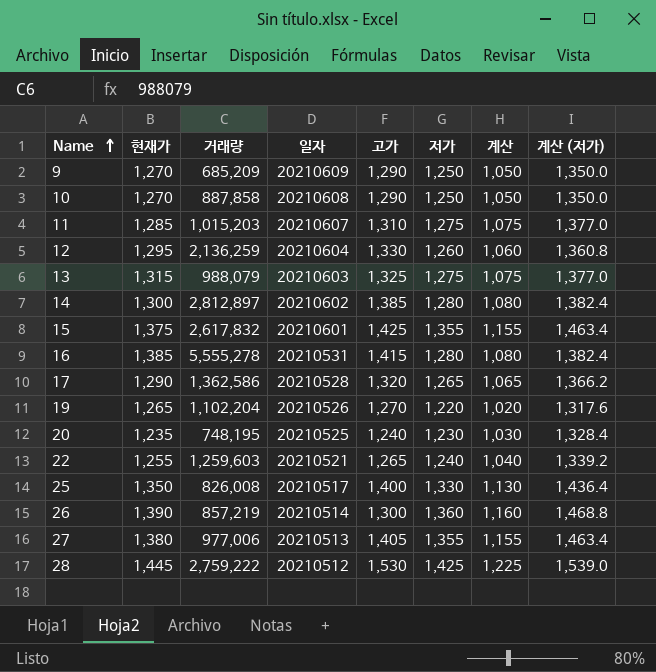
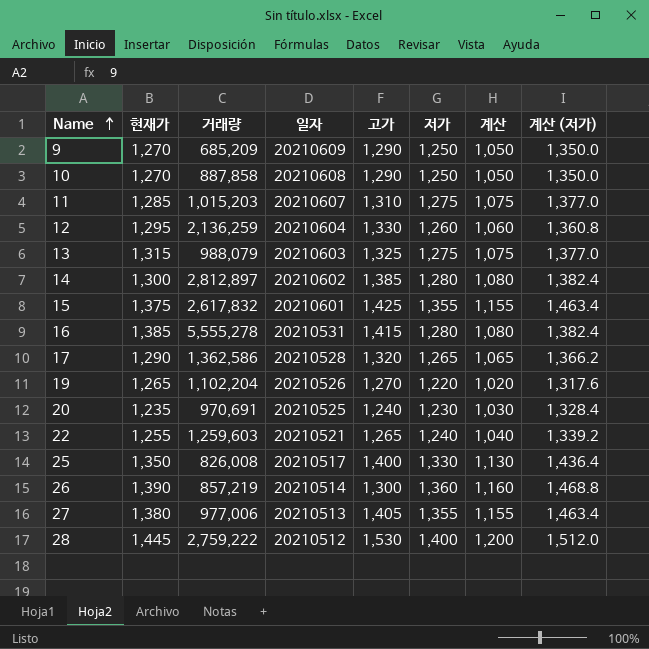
20 | 거래량: 748,195 -> 970,691
28 | 저가: 1,425 -> 1,400
28 | 계산: 1,225 -> 1,200
28 | 계산 (저가): 1,539.0 -> 1,512.0

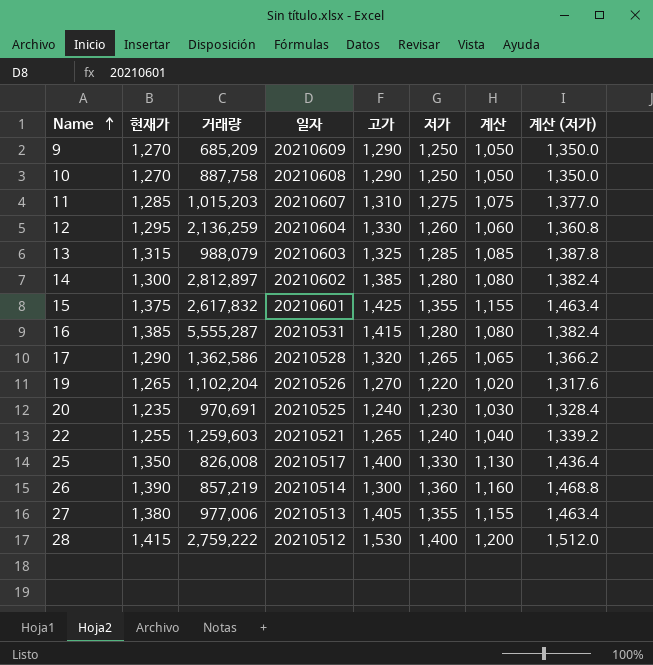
10 | 거래량: 887,858 -> 887,758
13 | 저가: 1,275 -> 1,285
13 | 계산: 1,075 -> 1,085
13 | 계산 (저가): 1,377.0 -> 1,387.8
16 | 거래량: 5,555,278 -> 5,555,287
28 | 현재가: 1,445 -> 1,415

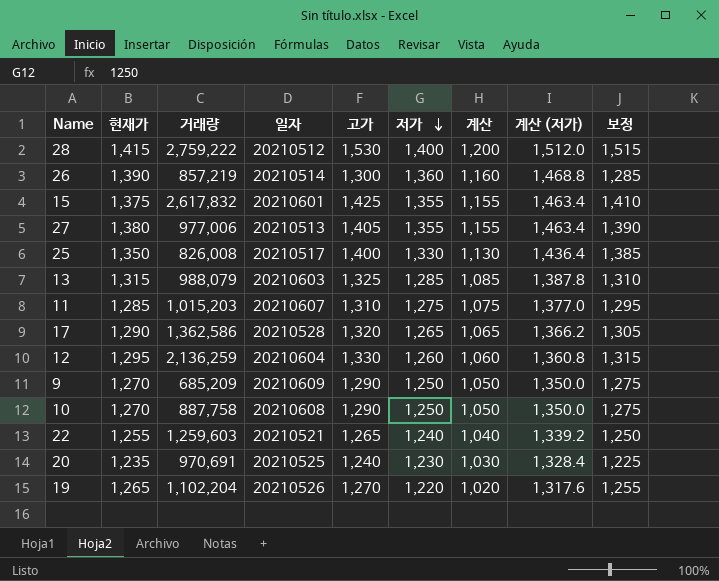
row order: Name ascending -> 저가 descending
column 보정 | formula: none -> [고가] - 15
row 14: 1,300 | 2,812,897 | 20210602 | 1,385 | 1,280 | 1,080 | 1,382.4 -> none
row 16: 1,385 | 5,555,287 | 20210531 | 1,415 | 1,280 | 1,080 | 1,382.4 -> none

